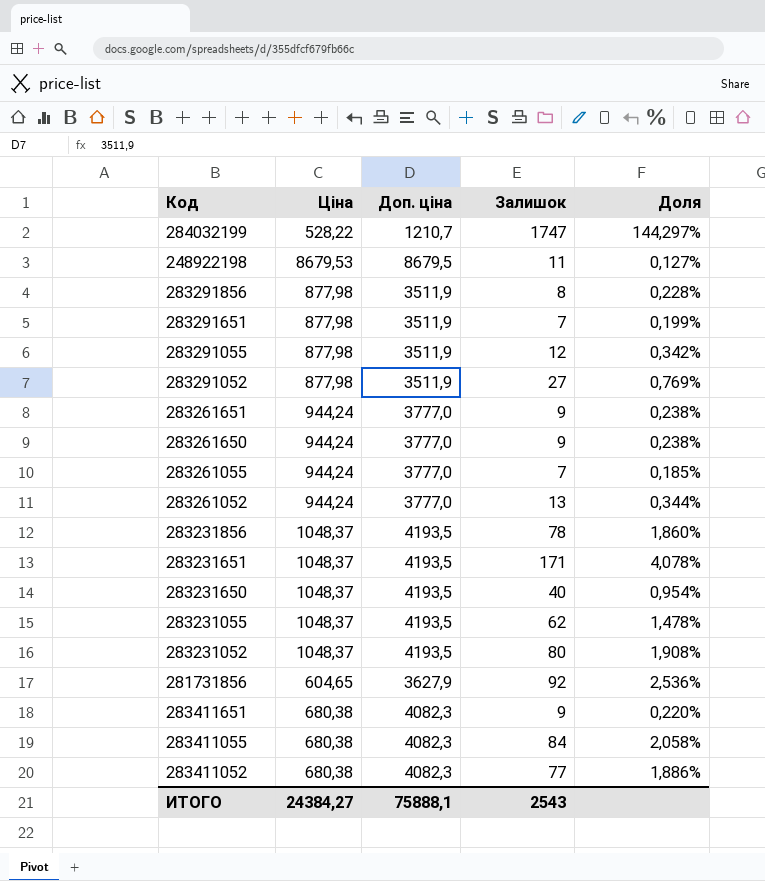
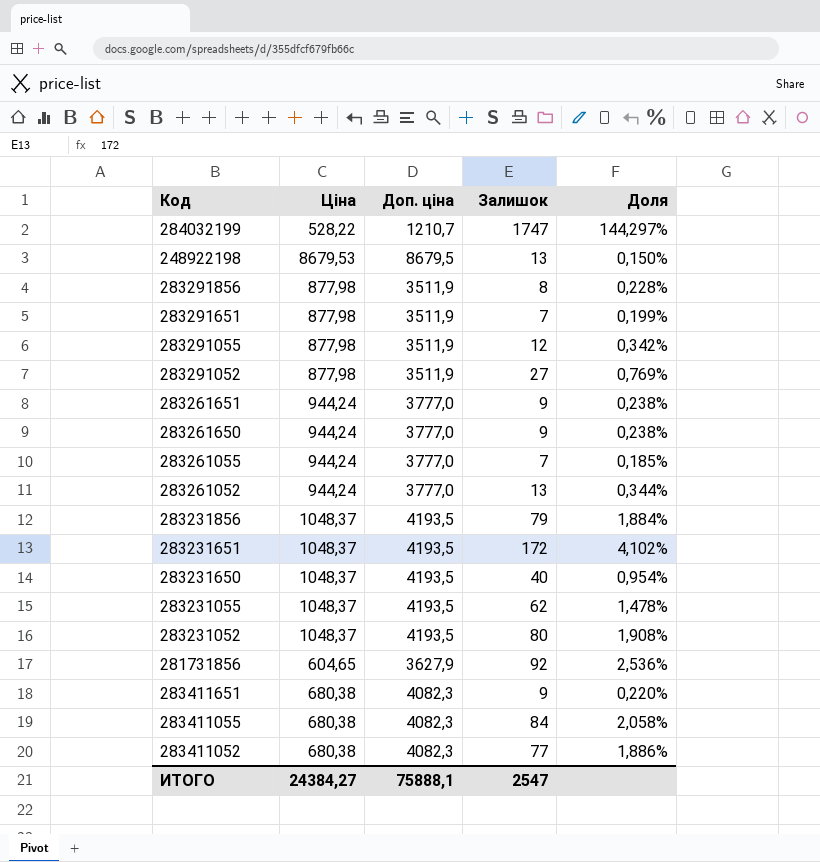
248922198 | Залишок: 11 -> 13
248922198 | Доля: 0,127% -> 0,150%
283231856 | Залишок: 78 -> 79
283231856 | Доля: 1,860% -> 1,884%
283231651 | Залишок: 171 -> 172
283231651 | Доля: 4,078% -> 4,102%
ИТОГО | Залишок: 2543 -> 2547

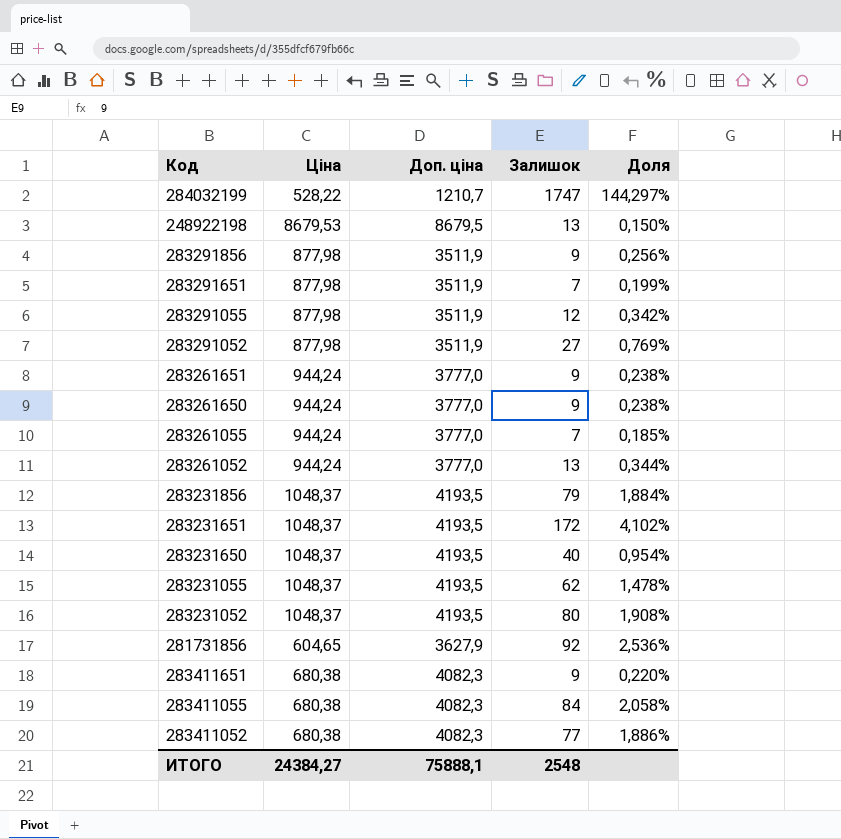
283291856 | Залишок: 8 -> 9
283291856 | Доля: 0,228% -> 0,256%
ИТОГО | Залишок: 2547 -> 2548

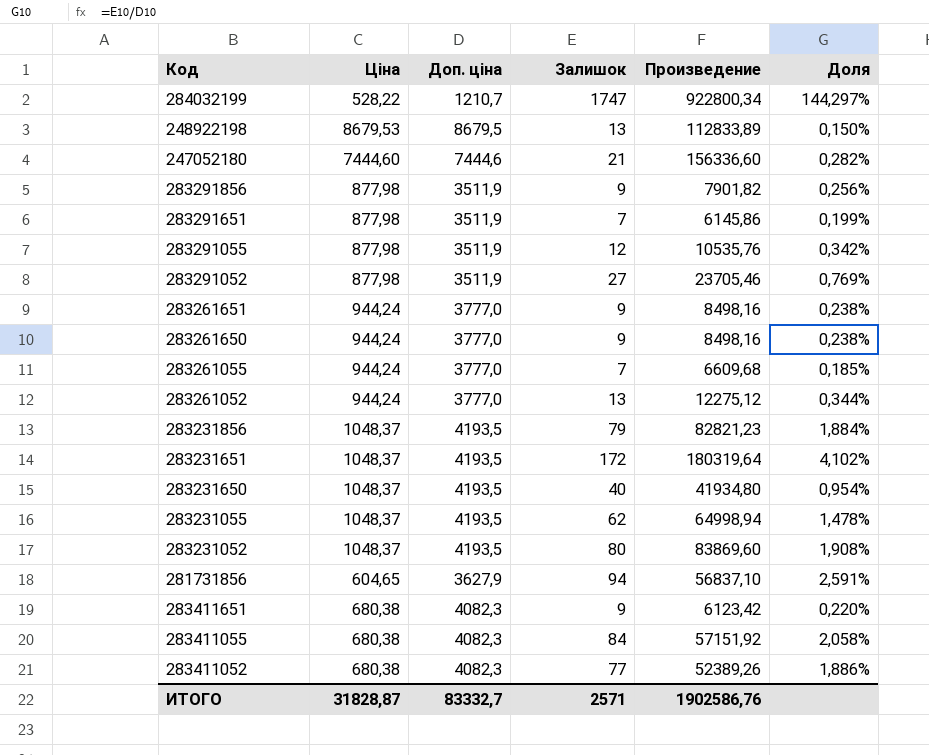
column Произведение | formula: none -> [Ціна] * [Залишок]
row 247052180: none -> 7444,60 | 7444,6 | 21 | 156336,60 | 0,282%
281731856 | Залишок: 92 -> 94
281731856 | Доля: 2,536% -> 2,591%
ИТОГО | Ціна: 24384,27 -> 31828,87
ИТОГО | Доп. ціна: 75888,1 -> 83332,7
ИТОГО | Залишок: 2548 -> 2571

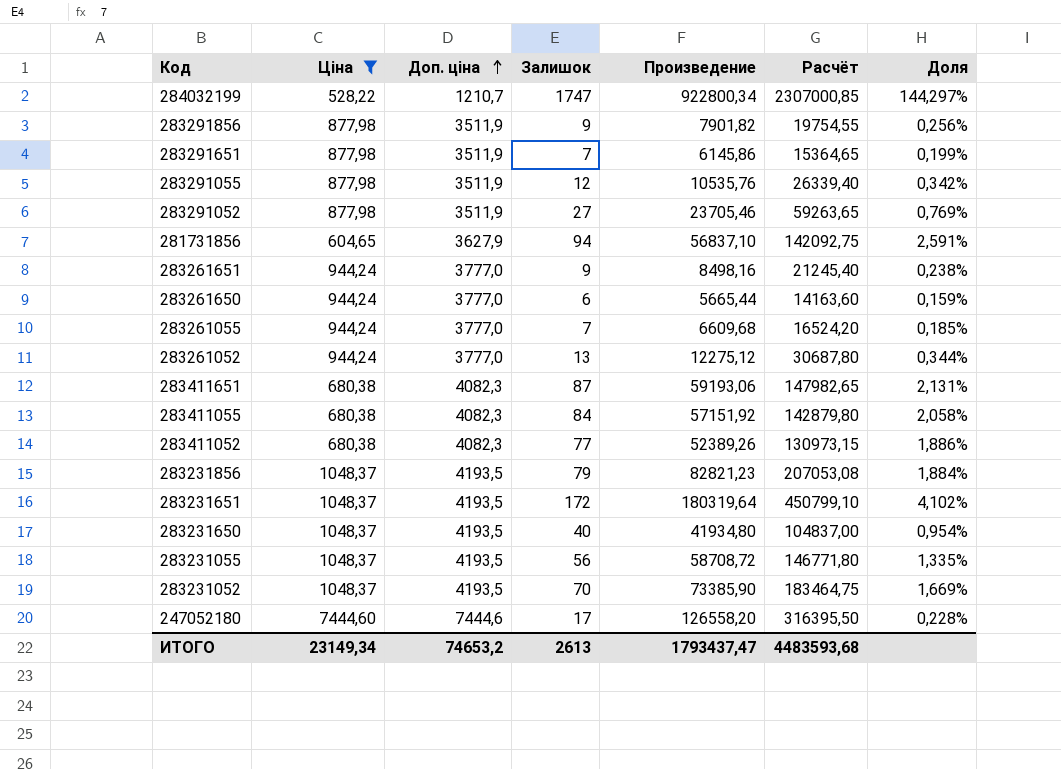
filter: none -> Ціна != 8679,53
row order: none -> Доп. ціна ascending
column Расчёт | formula: none -> [Произведение] * 2,5
283261650 | Залишок: 9 -> 6
283261650 | Произведение: 8498,16 -> 5665,44
283261650 | Доля: 0,238% -> 0,159%
283411651 | Залишок: 9 -> 87
283411651 | Произведение: 6123,42 -> 59193,06
283411651 | Доля: 0,220% -> 2,131%
283231055 | Залишок: 62 -> 56
283231055 | Произведение: 64998,94 -> 58708,72
283231055 | Доля: 1,478% -> 1,335%
283231052 | Залишок: 80 -> 70
283231052 | Произведение: 83869,60 -> 73385,90
283231052 | Доля: 1,908% -> 1,669%
247052180 | Залишок: 21 -> 17
247052180 | Произведение: 156336,60 -> 126558,20
247052180 | Доля: 0,282% -> 0,228%
ИТОГО | Ціна: 31828,87 -> 23149,34
ИТОГО | Доп. ціна: 83332,7 -> 74653,2
ИТОГО | Залишок: 2571 -> 2613
ИТОГО | Произведение: 1902586,76 -> 1793437,47

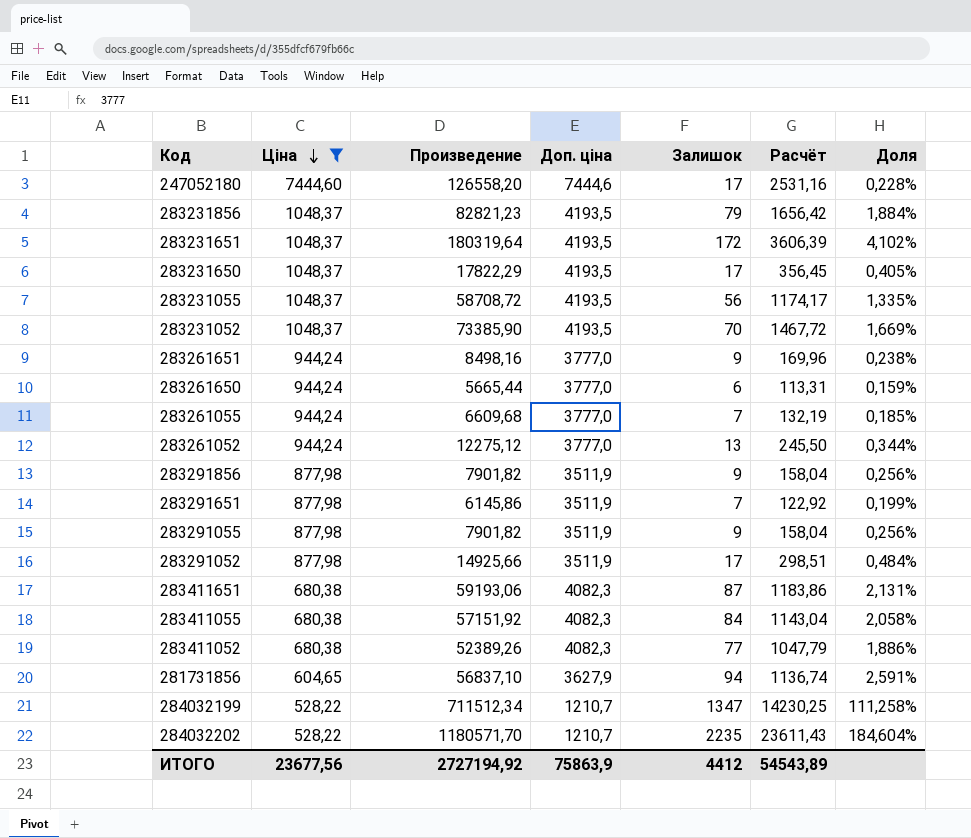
row order: Доп. ціна ascending -> Ціна descending
column Произведение | position: 5 -> 3
column Расчёт | formula: [Произведение] * 2,5 -> [Произведение] * 0,02
283231650 | Произведение: 41934,80 -> 17822,29
283231650 | Залишок: 40 -> 17
283231650 | Доля: 0,954% -> 0,405%
283291055 | Произведение: 10535,76 -> 7901,82
283291055 | Залишок: 12 -> 9
283291055 | Доля: 0,342% -> 0,256%
283291052 | Произведение: 23705,46 -> 14925,66
283291052 | Залишок: 27 -> 17
283291052 | Доля: 0,769% -> 0,484%
284032199 | Произведение: 922800,34 -> 711512,34
284032199 | Залишок: 1747 -> 1347
284032199 | Доля: 144,297% -> 111,258%
row 284032202: none -> 528,22 | 1180571,70 | 1210,7 | 2235 | 23611,43 | 184,604%
ИТОГО | Ціна: 23149,34 -> 23677,56
ИТОГО | Произведение: 1793437,47 -> 2727194,92
ИТОГО | Доп. ціна: 74653,2 -> 75863,9
ИТОГО | Залишок: 2613 -> 4412
ИТОГО | Расчёт: 4483593,68 -> 54543,89

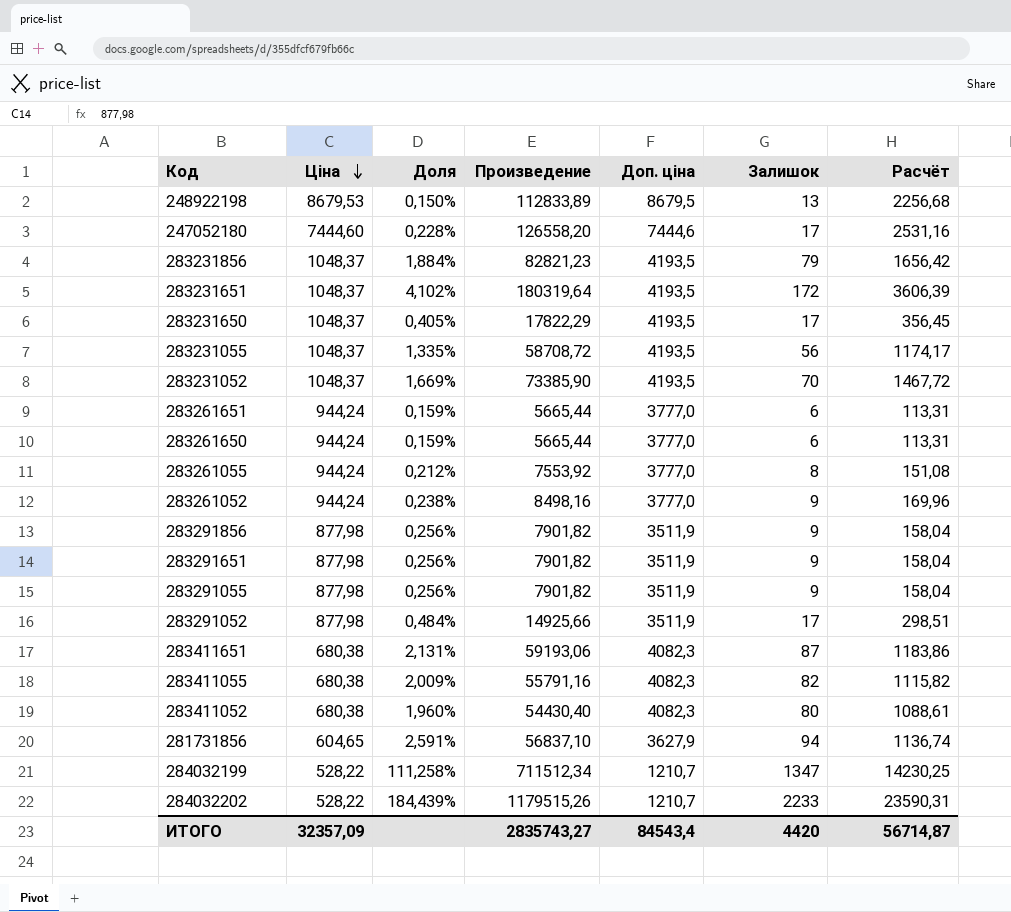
filter: Ціна != 8679,53 -> none
column Доля | position: 7 -> 3
283261651 | Доля: 0,238% -> 0,159%
283261651 | Произведение: 8498,16 -> 5665,44
283261651 | Залишок: 9 -> 6
283261651 | Расчёт: 169,96 -> 113,31
283261055 | Доля: 0,185% -> 0,212%
283261055 | Произведение: 6609,68 -> 7553,92
283261055 | Залишок: 7 -> 8
283261055 | Расчёт: 132,19 -> 151,08
283261052 | Доля: 0,344% -> 0,238%
283261052 | Произведение: 12275,12 -> 8498,16
283261052 | Залишок: 13 -> 9
283261052 | Расчёт: 245,50 -> 169,96
283291651 | Доля: 0,199% -> 0,256%
283291651 | Произведение: 6145,86 -> 7901,82
283291651 | Залишок: 7 -> 9
283291651 | Расчёт: 122,92 -> 158,04
283411055 | Доля: 2,058% -> 2,009%
283411055 | Произведение: 57151,92 -> 55791,16
283411055 | Залишок: 84 -> 82
283411055 | Расчёт: 1143,04 -> 1115,82
283411052 | Доля: 1,886% -> 1,960%
283411052 | Произведение: 52389,26 -> 54430,40
283411052 | Залишок: 77 -> 80
283411052 | Расчёт: 1047,79 -> 1088,61
284032202 | Доля: 184,604% -> 184,439%
284032202 | Произведение: 1180571,70 -> 1179515,26
284032202 | Залишок: 2235 -> 2233
284032202 | Расчёт: 23611,43 -> 23590,31
ИТОГО | Ціна: 23677,56 -> 32357,09
ИТОГО | Произведение: 2727194,92 -> 2835743,27
ИТОГО | Доп. ціна: 75863,9 -> 84543,4
ИТОГО | Залишок: 4412 -> 4420
ИТОГО | Расчёт: 54543,89 -> 56714,87

